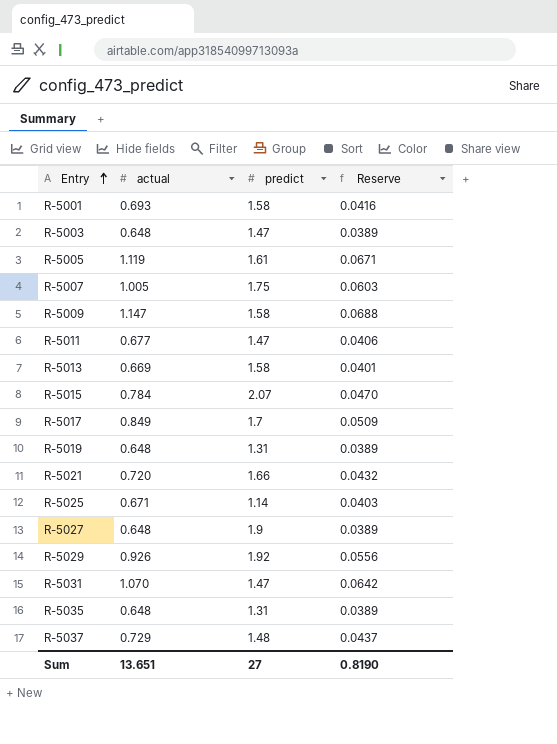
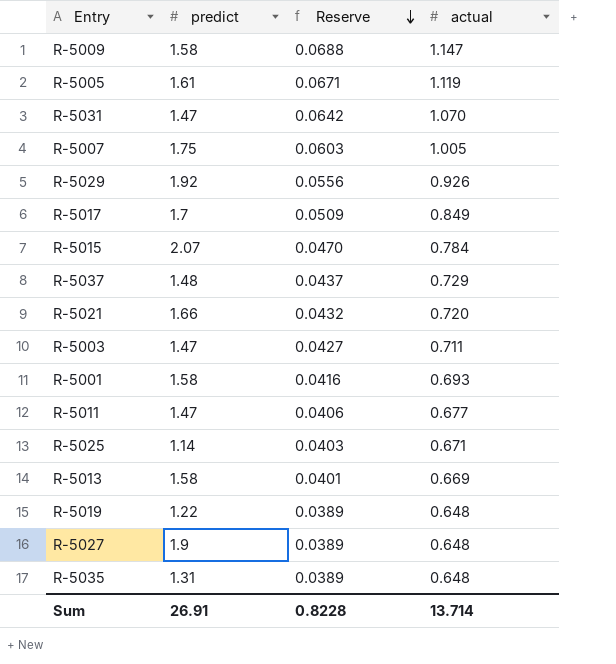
row order: Entry ascending -> Reserve descending
column actual | position: 2 -> 4
R-5003 | Reserve: 0.0389 -> 0.0427
R-5003 | actual: 0.648 -> 0.711
R-5019 | predict: 1.31 -> 1.22
Sum | predict: 27 -> 26.91
Sum | Reserve: 0.8190 -> 0.8228
Sum | actual: 13.651 -> 13.714

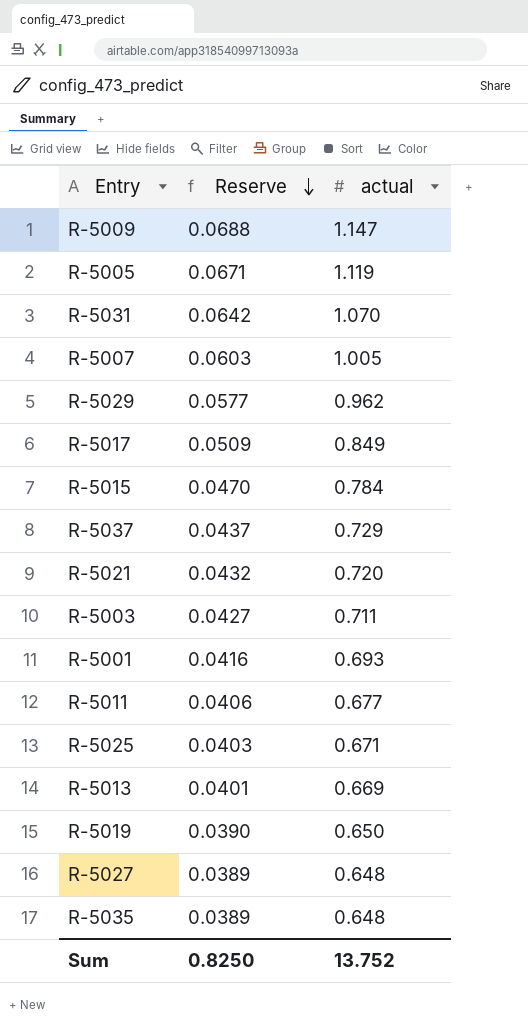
column predict | position: 2 -> none
R-5029 | Reserve: 0.0556 -> 0.0577
R-5029 | actual: 0.926 -> 0.962
R-5019 | Reserve: 0.0389 -> 0.0390
R-5019 | actual: 0.648 -> 0.650
Sum | Reserve: 0.8228 -> 0.8250
Sum | actual: 13.714 -> 13.752

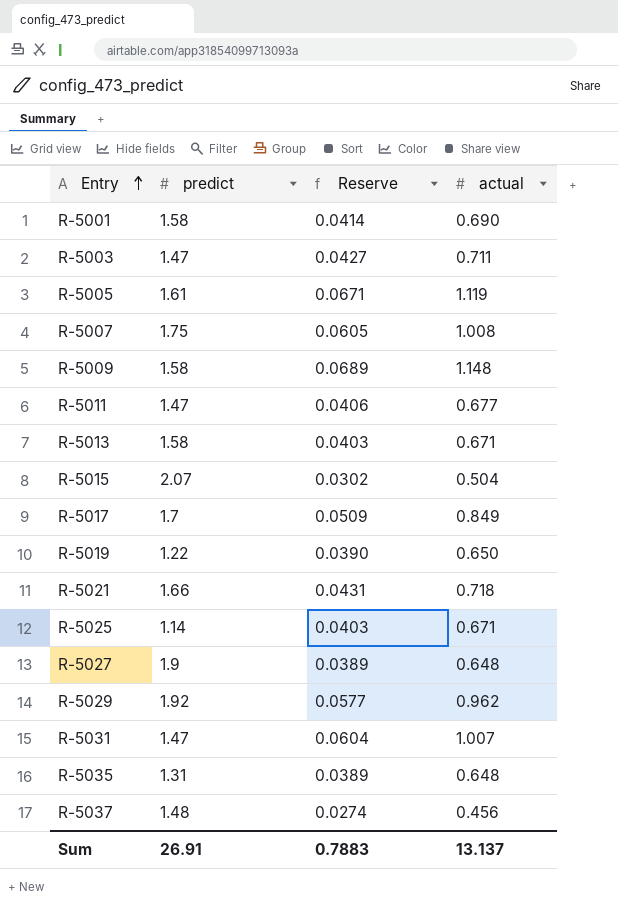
row order: Reserve descending -> Entry ascending
column predict | position: none -> 2
R-5001 | Reserve: 0.0416 -> 0.0414
R-5001 | actual: 0.693 -> 0.690
R-5007 | Reserve: 0.0603 -> 0.0605
R-5007 | actual: 1.005 -> 1.008
R-5009 | Reserve: 0.0688 -> 0.0689
R-5009 | actual: 1.147 -> 1.148
R-5013 | Reserve: 0.0401 -> 0.0403
R-5013 | actual: 0.669 -> 0.671
R-5015 | Reserve: 0.0470 -> 0.0302
R-5015 | actual: 0.784 -> 0.504
R-5021 | Reserve: 0.0432 -> 0.0431
R-5021 | actual: 0.720 -> 0.718
R-5031 | Reserve: 0.0642 -> 0.0604
R-5031 | actual: 1.070 -> 1.007
R-5037 | Reserve: 0.0437 -> 0.0274
R-5037 | actual: 0.729 -> 0.456
Sum | Reserve: 0.8250 -> 0.7883
Sum | actual: 13.752 -> 13.137

